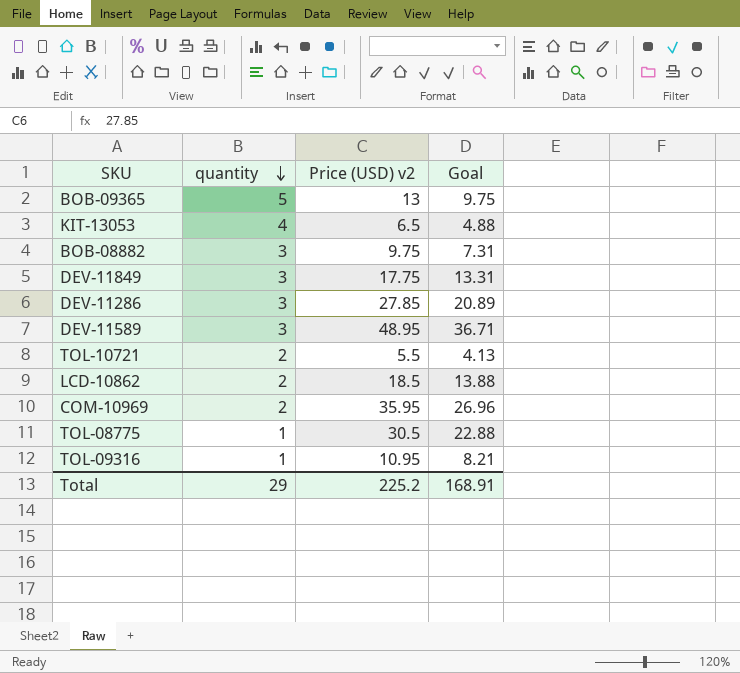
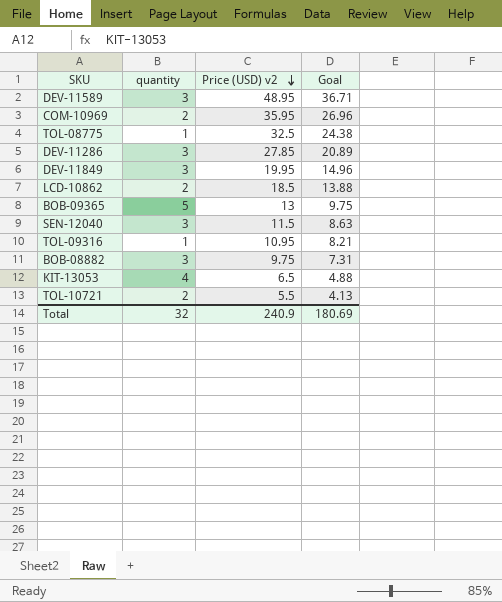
row order: quantity descending -> Price (USD) v2 descending
TOL-08775 | Price (USD) v2: 30.5 -> 32.5
TOL-08775 | Goal: 22.88 -> 24.38
DEV-11849 | Price (USD) v2: 17.75 -> 19.95
DEV-11849 | Goal: 13.31 -> 14.96
row SEN-12040: none -> 3 | 11.5 | 8.63
Total | quantity: 29 -> 32
Total | Price (USD) v2: 225.2 -> 240.9
Total | Goal: 168.91 -> 180.69

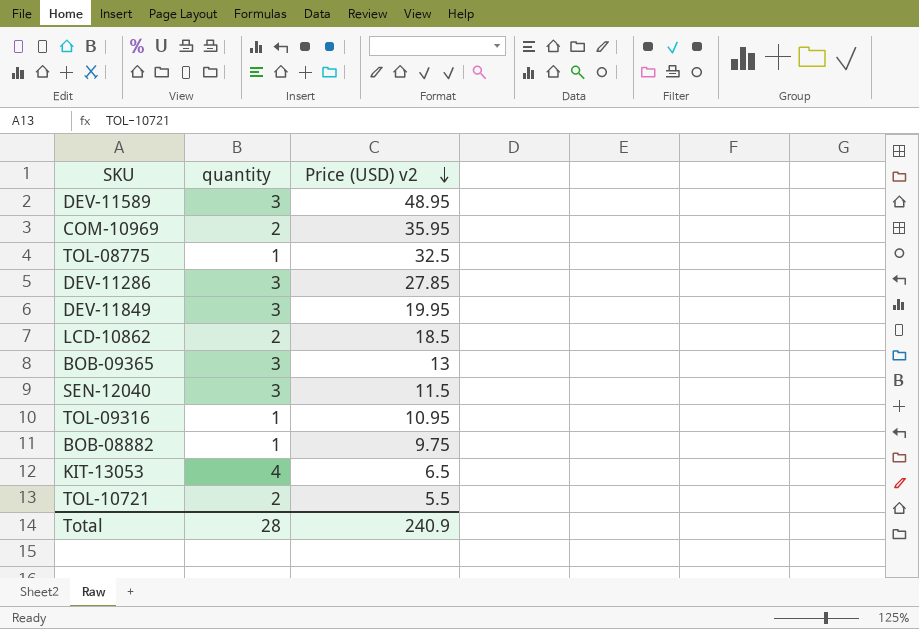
column Goal | formula: [Price (USD) v2] * 0.75 -> none
BOB-09365 | quantity: 5 -> 3
BOB-08882 | quantity: 3 -> 1
Total | quantity: 32 -> 28

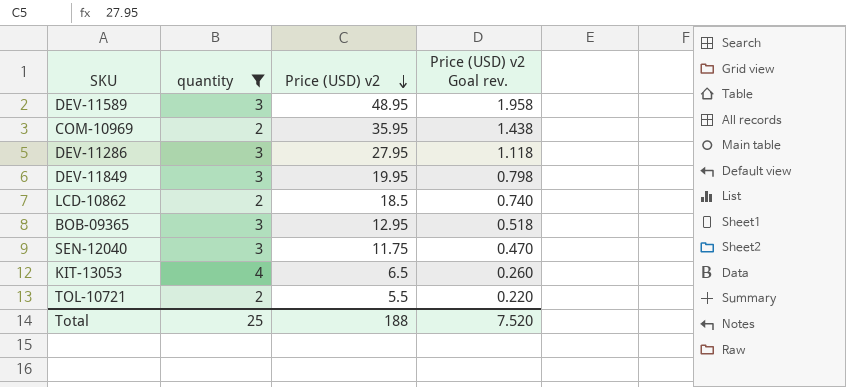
filter: none -> quantity != 1
column Price (USD) v2 Goal rev. | formula: none -> [Price (USD) v2] * 0.04
DEV-11286 | Price (USD) v2: 27.85 -> 27.95
BOB-09365 | Price (USD) v2: 13 -> 12.95
SEN-12040 | Price (USD) v2: 11.5 -> 11.75
Total | quantity: 28 -> 25
Total | Price (USD) v2: 240.9 -> 188

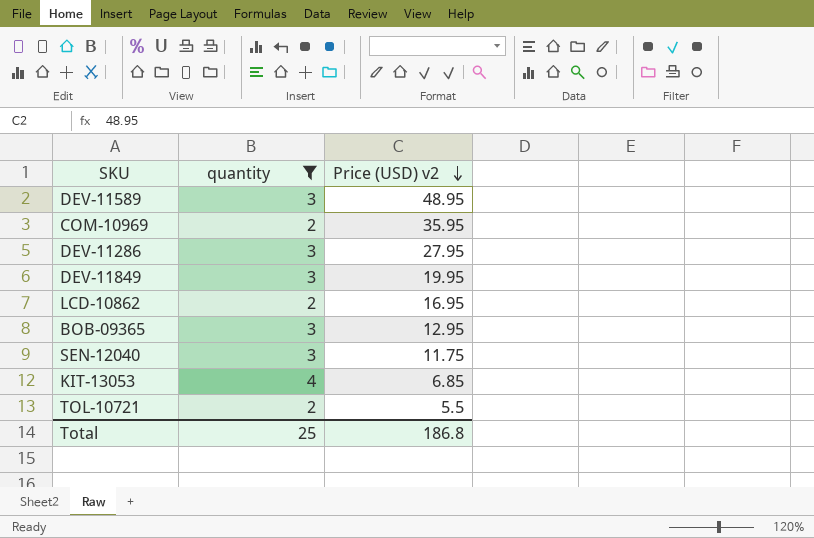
column Price (USD) v2 Goal rev. | formula: [Price (USD) v2] * 0.04 -> none
LCD-10862 | Price (USD) v2: 18.5 -> 16.95
KIT-13053 | Price (USD) v2: 6.5 -> 6.85
Total | Price (USD) v2: 188 -> 186.8

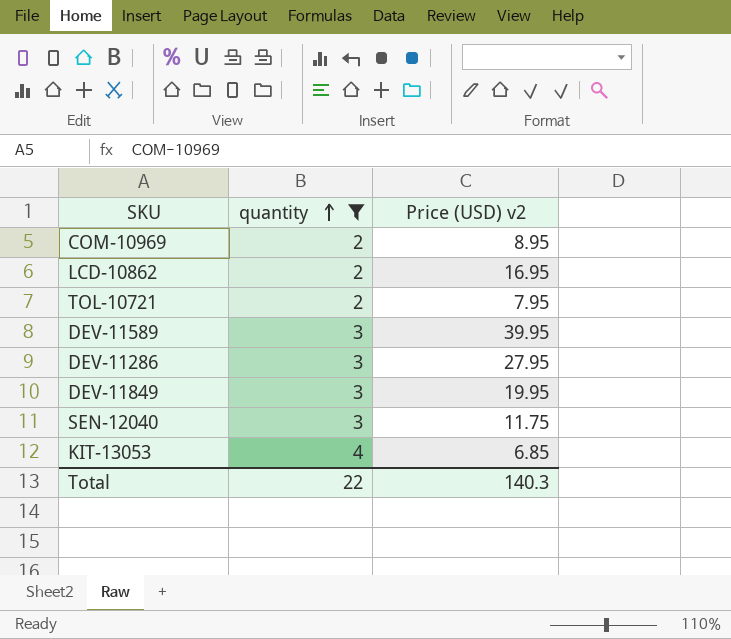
row order: Price (USD) v2 descending -> quantity ascending
row BOB-09365: 3 | 12.95 -> none
COM-10969 | Price (USD) v2: 35.95 -> 8.95
TOL-10721 | Price (USD) v2: 5.5 -> 7.95
DEV-11589 | Price (USD) v2: 48.95 -> 39.95
Total | quantity: 25 -> 22
Total | Price (USD) v2: 186.8 -> 140.3

